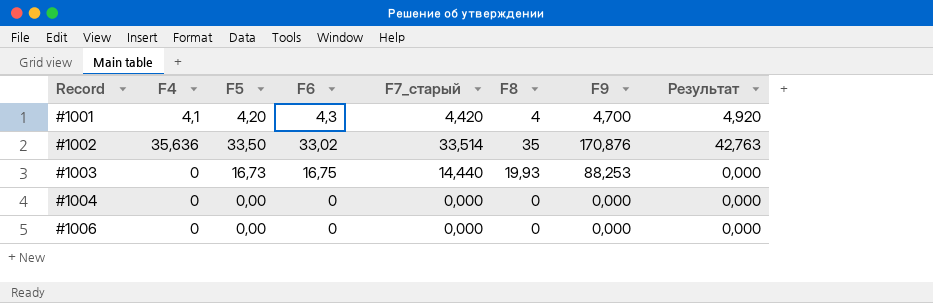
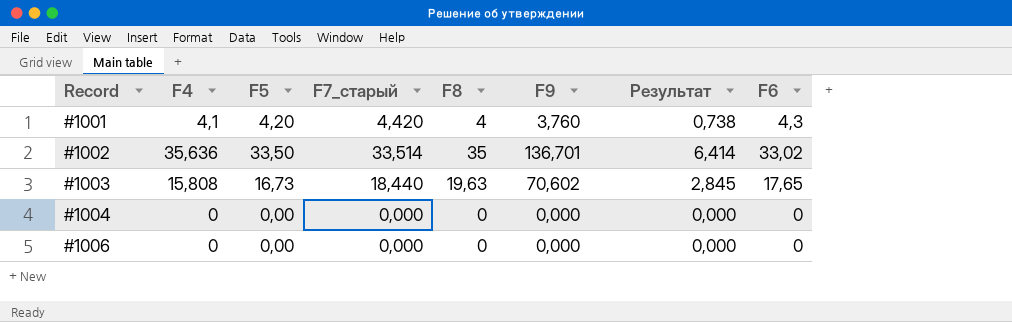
column Результат | formula: [F4] * 1,2 -> [F4] * 0,18
column F6 | position: 4 -> 8
#1001 | F9: 4,700 -> 3,760
#1002 | F9: 170,876 -> 136,701
#1003 | F4: 0 -> 15,808
#1003 | F7_старый: 14,440 -> 18,440
#1003 | F8: 19,93 -> 19,63
#1003 | F9: 88,253 -> 70,602
#1003 | F6: 16,75 -> 17,65

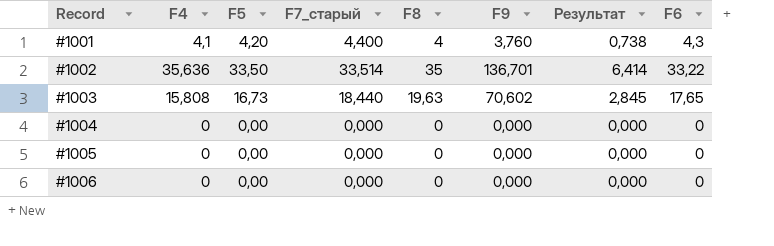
#1001 | F7_старый: 4,420 -> 4,400
#1002 | F6: 33,02 -> 33,22
row #1005: none -> 0 | 0,00 | 0,000 | 0 | 0,000 | 0,000 | 0

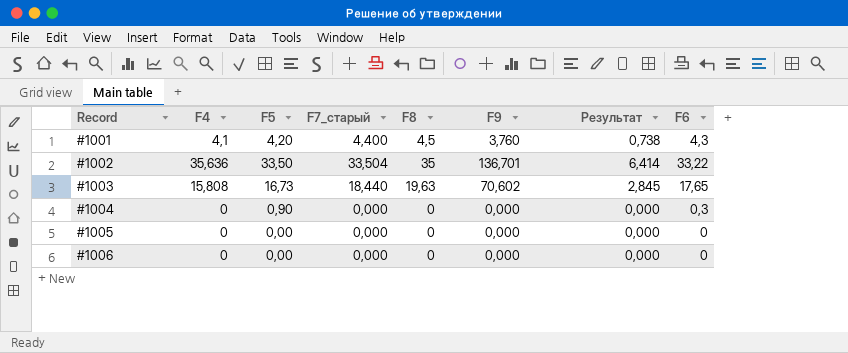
#1001 | F8: 4 -> 4,5
#1002 | F7_старый: 33,514 -> 33,504
#1004 | F5: 0,00 -> 0,90
#1004 | F6: 0 -> 0,3

